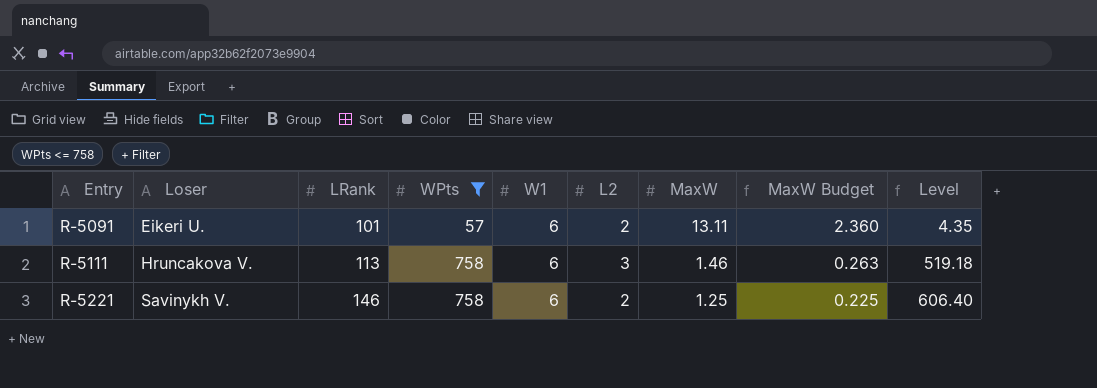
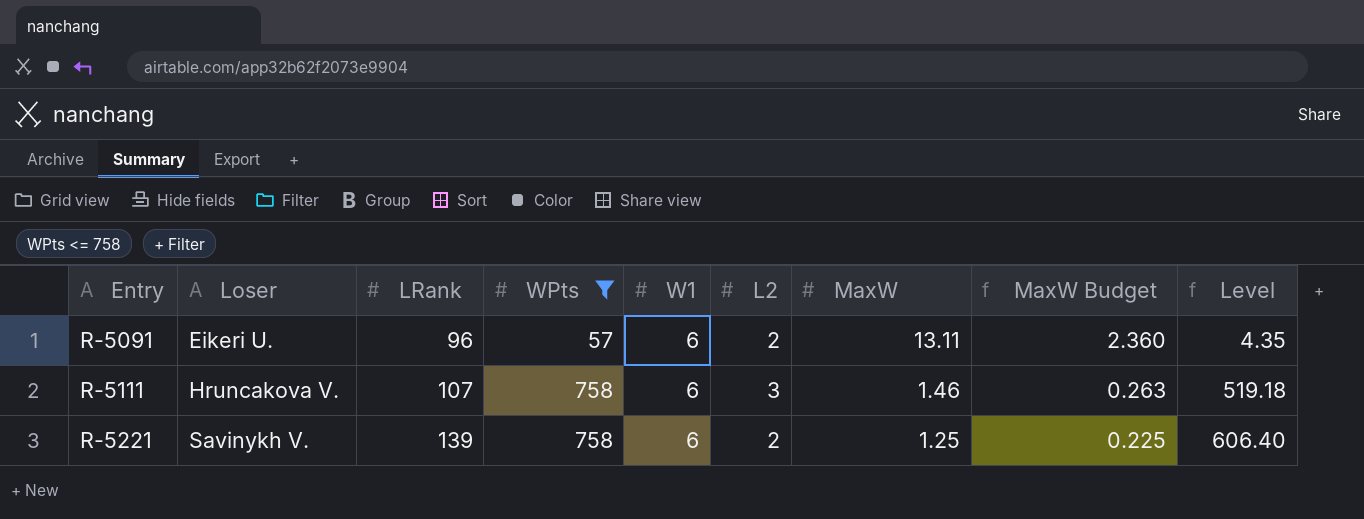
R-5091 | LRank: 101 -> 96
R-5111 | LRank: 113 -> 107
R-5221 | LRank: 146 -> 139

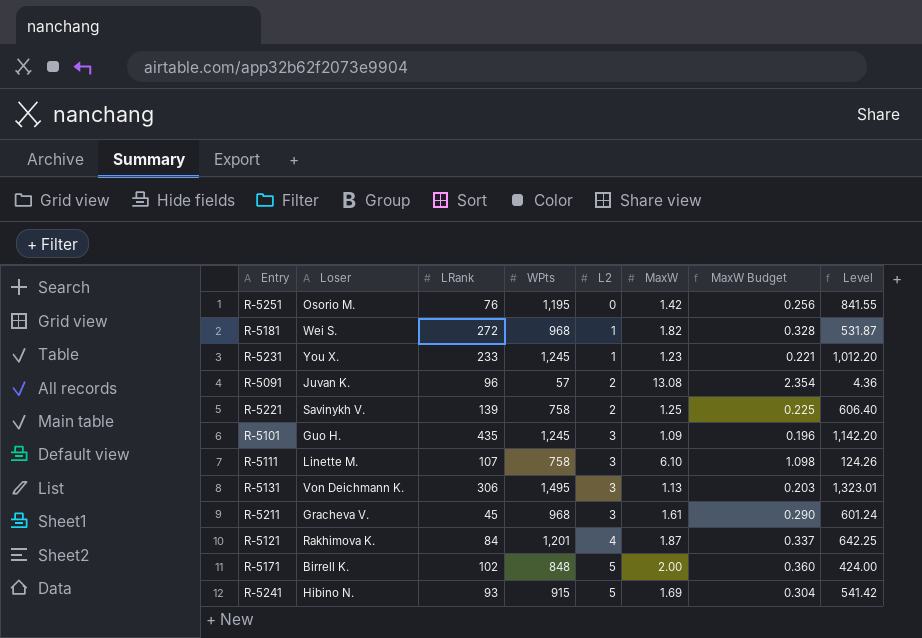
filter: WPts <= 758 -> none
row order: Entry ascending -> L2 ascending
column W1 | position: 5 -> none
R-5091 | Loser: Eikeri U. -> Juvan K.
R-5091 | MaxW: 13.11 -> 13.08
R-5091 | MaxW Budget: 2.360 -> 2.354
R-5091 | Level: 4.35 -> 4.36
R-5111 | Loser: Hruncakova V. -> Linette M.
R-5111 | MaxW: 1.46 -> 6.10
R-5111 | MaxW Budget: 0.263 -> 1.098
R-5111 | Level: 519.18 -> 124.26

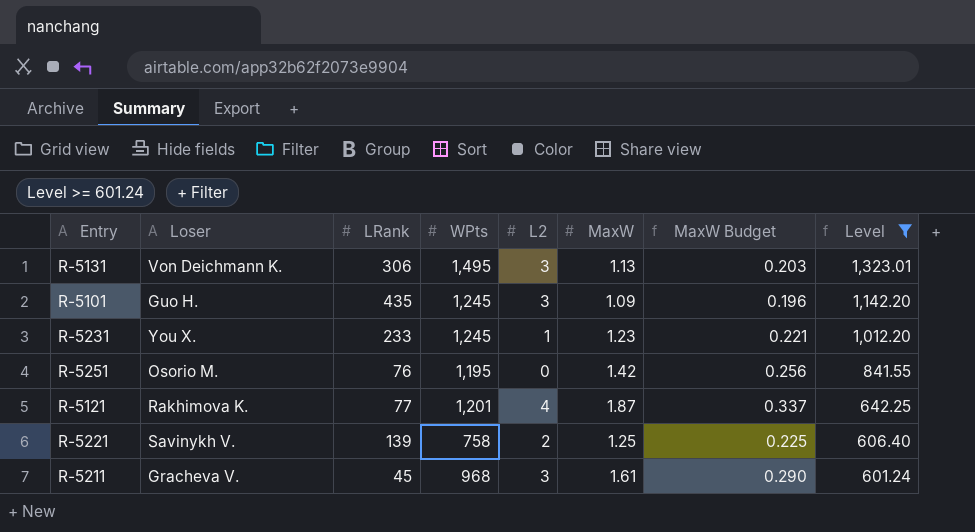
filter: none -> Level >= 601.24
row order: L2 ascending -> Level descending
R-5121 | LRank: 84 -> 77

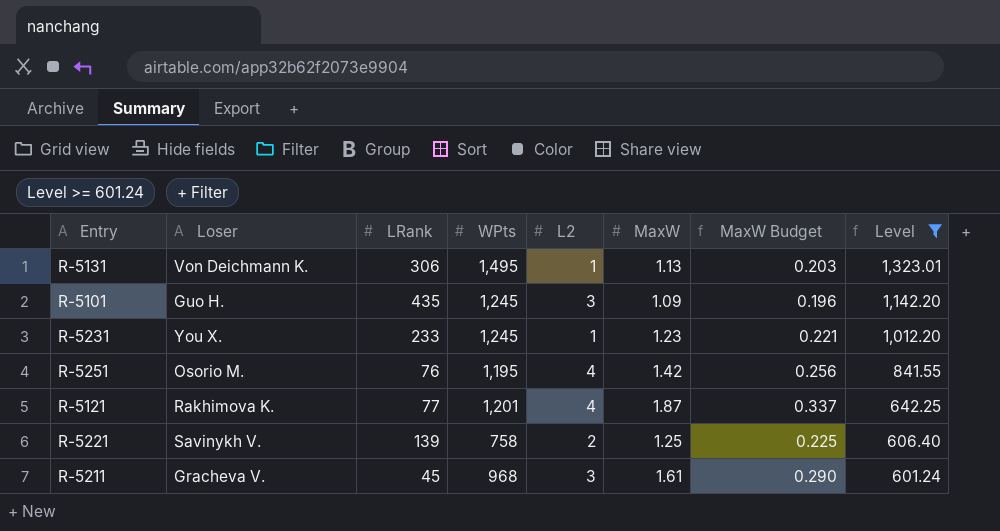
R-5131 | L2: 3 -> 1
R-5251 | L2: 0 -> 4

